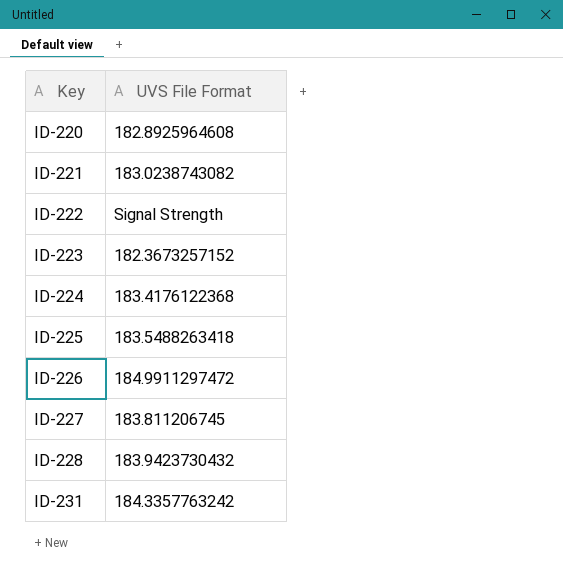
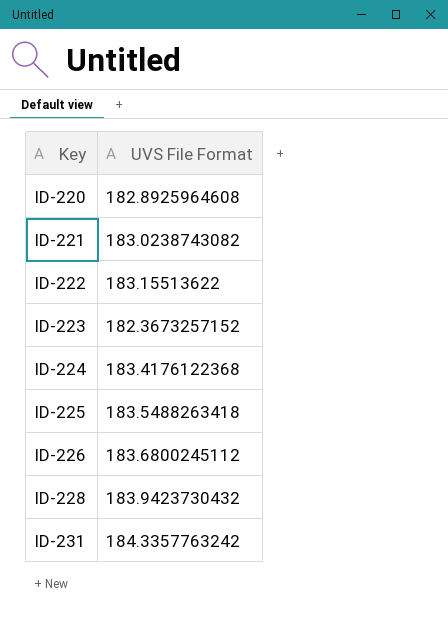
row ID-227: 183.811206745 -> none
ID-222 | UVS File Format: Signal Strength -> 183.15513622
ID-226 | UVS File Format: 184.9911297472 -> 183.6800245112

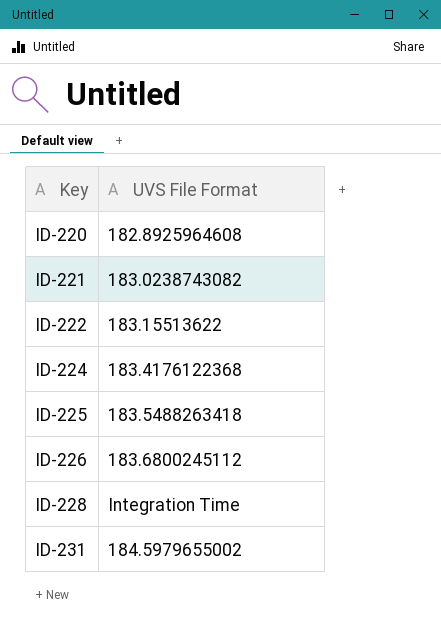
row ID-223: 182.3673257152 -> none
ID-228 | UVS File Format: 183.9423730432 -> Integration Time
ID-231 | UVS File Format: 184.3357763242 -> 184.5979655002

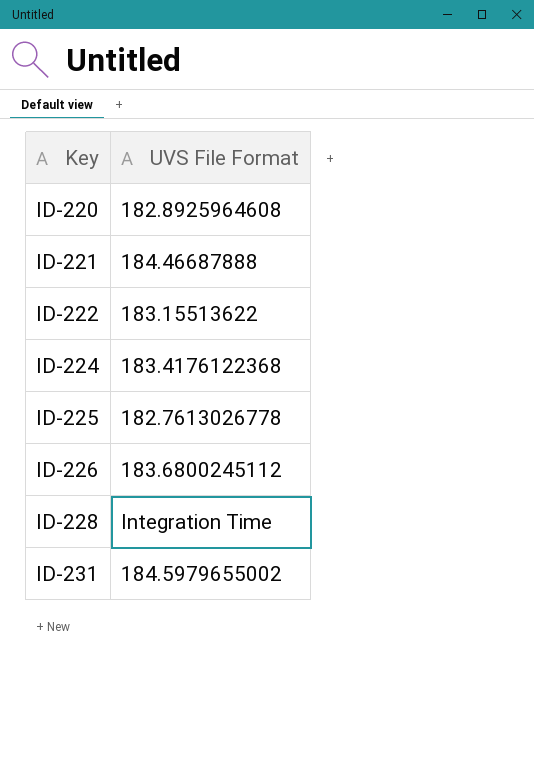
ID-221 | UVS File Format: 183.0238743082 -> 184.46687888
ID-225 | UVS File Format: 183.5488263418 -> 182.7613026778

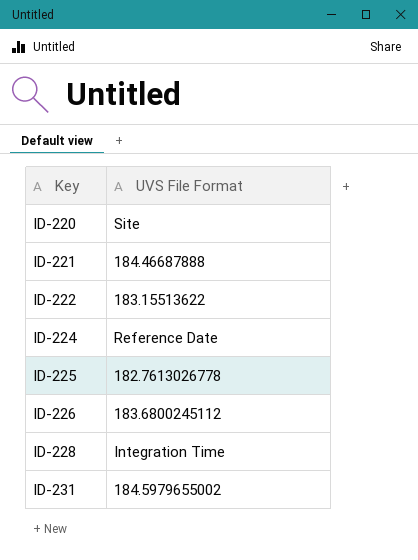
ID-220 | UVS File Format: 182.8925964608 -> Site
ID-224 | UVS File Format: 183.4176122368 -> Reference Date

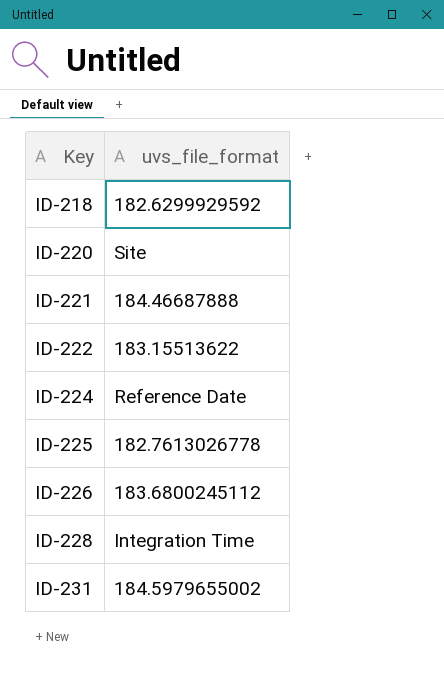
column name: UVS File Format -> uvs_file_format
row ID-218: none -> 182.6299929592

